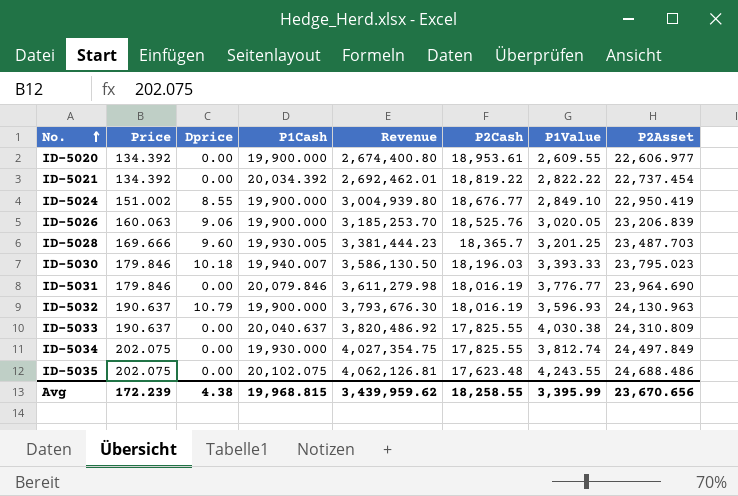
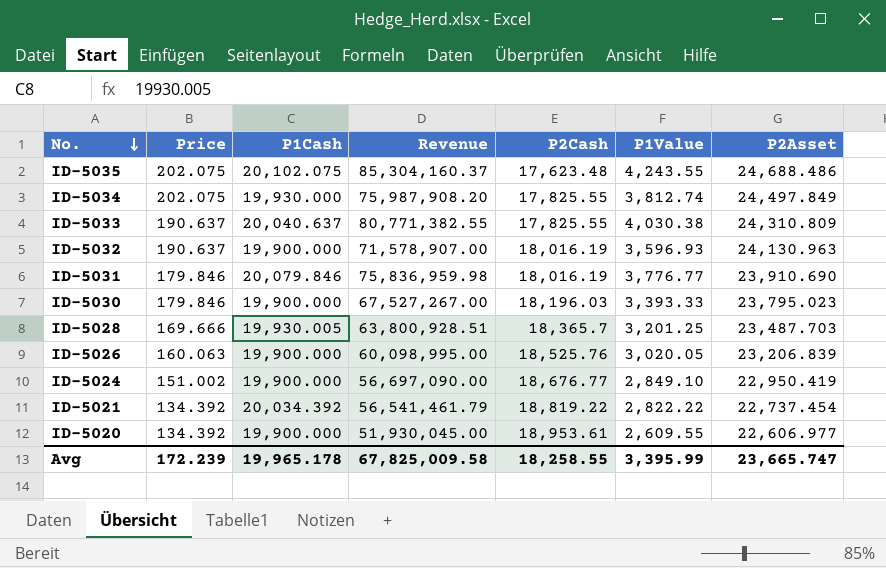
row order: No. ascending -> No. descending
column Dprice | position: 3 -> none
column Revenue | formula: [Price] * [P1Cash] -> [P1Cash] * [P1Value]
ID-5031 | P2Asset: 23,964.690 -> 23,910.690
ID-5030 | P1Cash: 19,940.007 -> 19,900.000
Avg | P1Cash: 19,968.815 -> 19,965.178
Avg | Revenue: 3,439,959.62 -> 67,825,009.58
Avg | P2Asset: 23,670.656 -> 23,665.747

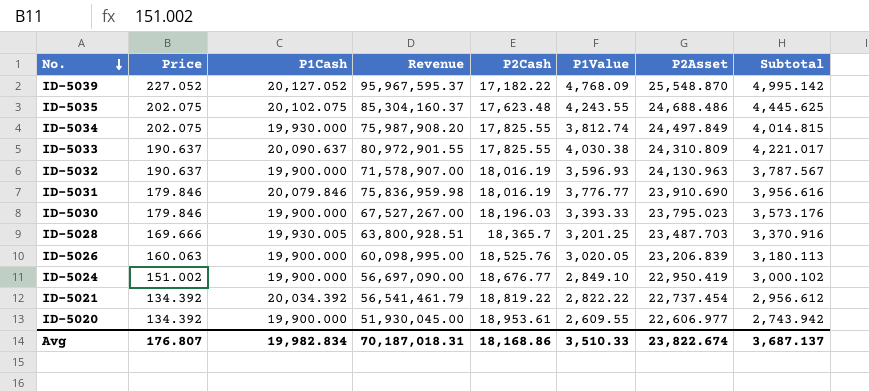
column Subtotal | formula: none -> [Price] + [P1Value]
row ID-5039: none -> 227.052 | 20,127.052 | 95,967,595.37 | 17,182.22 | 4,768.09 | 25,548.870 | 4,995.142
ID-5033 | P1Cash: 20,040.637 -> 20,090.637
ID-5033 | Revenue: 80,771,382.55 -> 80,972,901.55
Avg | Price: 172.239 -> 176.807
Avg | P1Cash: 19,965.178 -> 19,982.834
Avg | Revenue: 67,825,009.58 -> 70,187,018.31
Avg | P2Cash: 18,258.55 -> 18,168.86
Avg | P1Value: 3,395.99 -> 3,510.33
Avg | P2Asset: 23,665.747 -> 23,822.674

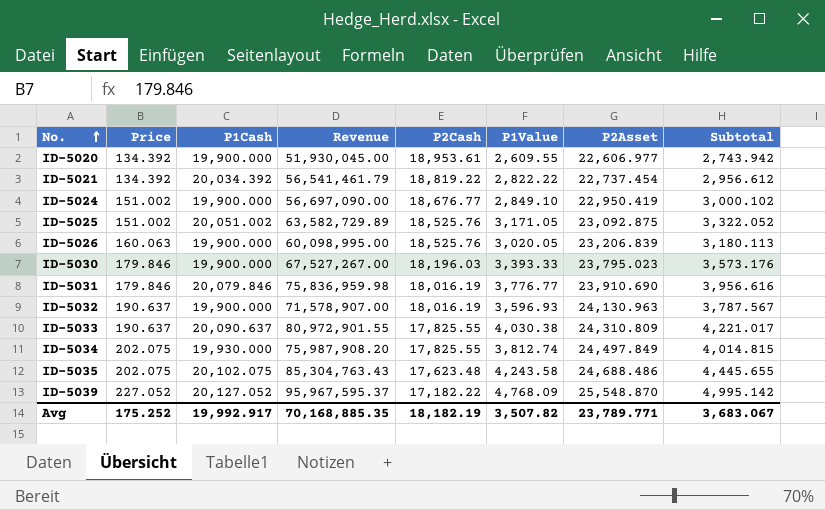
row order: No. descending -> No. ascending
row ID-5028: 169.666 | 19,930.005 | 63,800,928.51 | 18,365.7 | 3,201.25 | 23,487.703 | 3,370.916 -> none
row ID-5025: none -> 151.002 | 20,051.002 | 63,582,729.89 | 18,525.76 | 3,171.05 | 23,092.875 | 3,322.052
ID-5035 | Revenue: 85,304,160.37 -> 85,304,763.43
ID-5035 | P1Value: 4,243.55 -> 4,243.58
ID-5035 | Subtotal: 4,445.625 -> 4,445.655
Avg | Price: 176.807 -> 175.252
Avg | P1Cash: 19,982.834 -> 19,992.917
Avg | Revenue: 70,187,018.31 -> 70,168,885.35
Avg | P2Cash: 18,168.86 -> 18,182.19
Avg | P1Value: 3,510.33 -> 3,507.82
Avg | P2Asset: 23,822.674 -> 23,789.771
Avg | Subtotal: 3,687.137 -> 3,683.067

